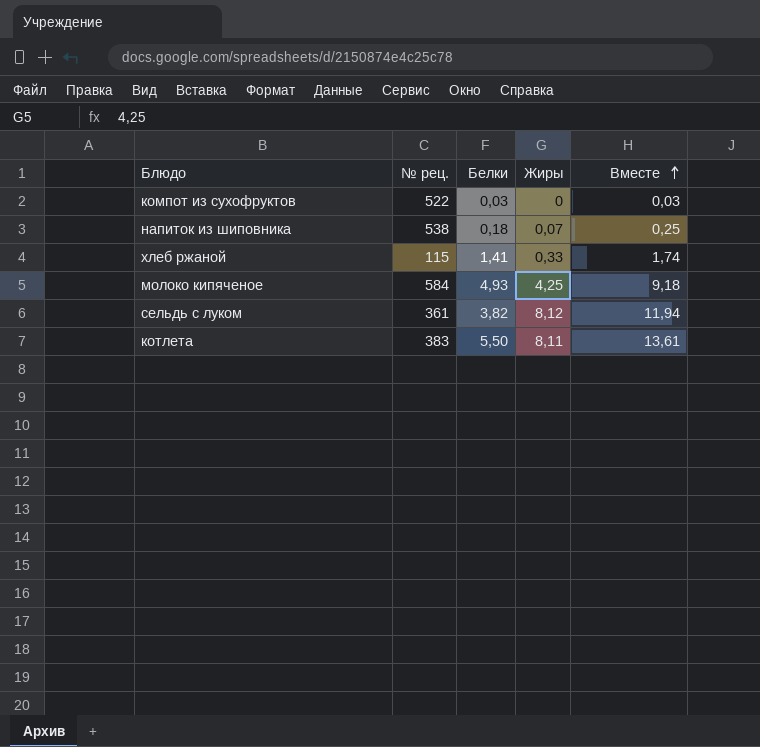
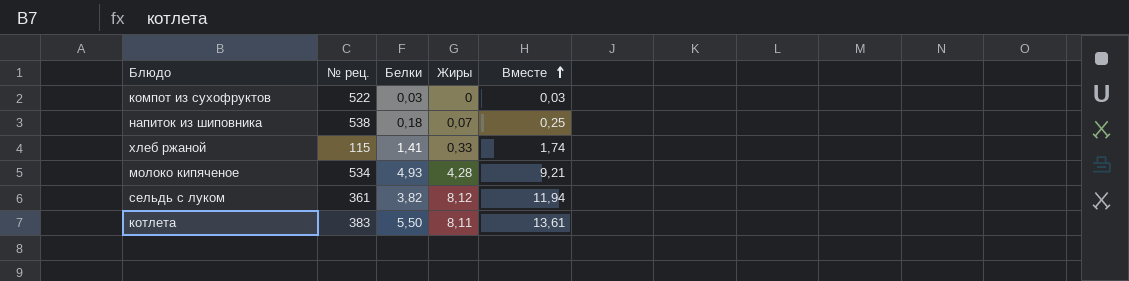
молоко кипяченое | № рец.: 584 -> 534
молоко кипяченое | Жиры: 4,25 -> 4,28
молоко кипяченое | Вместе: 9,18 -> 9,21

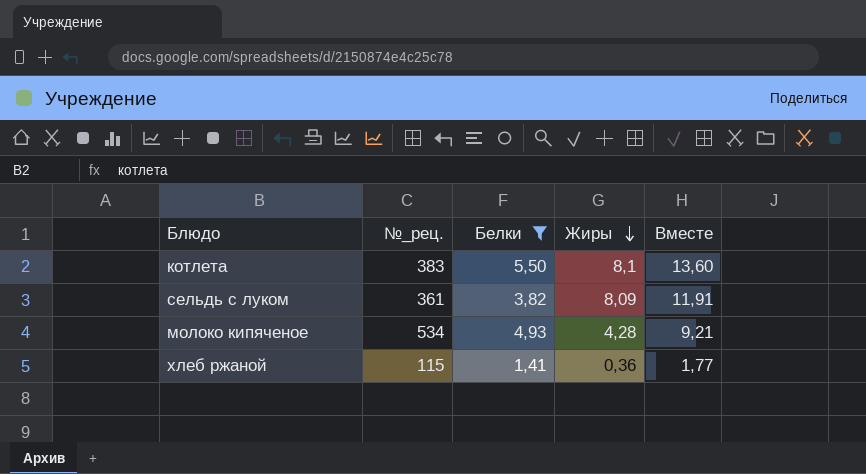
filter: none -> Белки >= 1,41
row order: Вместе ascending -> Жиры descending
column name: № рец. -> №_рец.
котлета | Жиры: 8,11 -> 8,1
котлета | Вместе: 13,61 -> 13,60
сельдь с луком | Жиры: 8,12 -> 8,09
сельдь с луком | Вместе: 11,94 -> 11,91
хлеб ржаной | Жиры: 0,33 -> 0,36
хлеб ржаной | Вместе: 1,74 -> 1,77

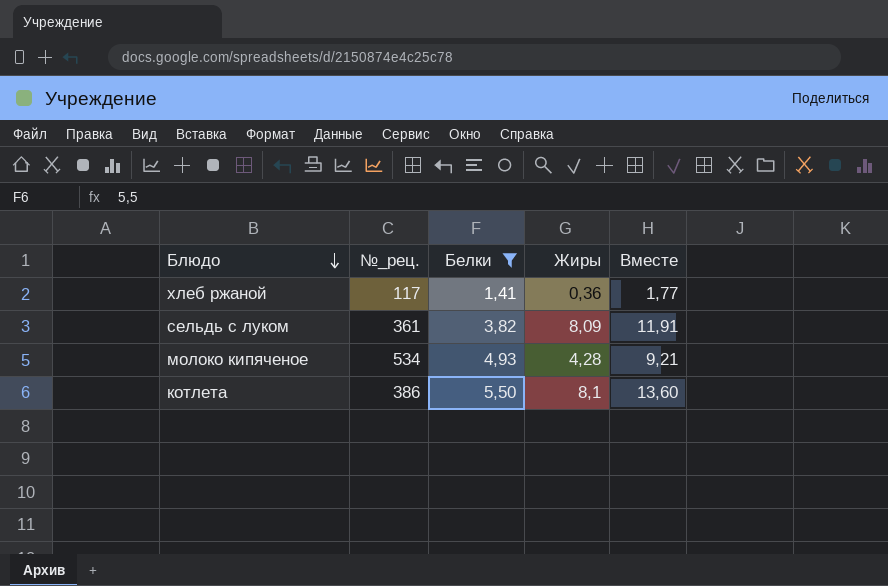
row order: Жиры descending -> Блюдо descending
хлеб ржаной | №_рец.: 115 -> 117
котлета | №_рец.: 383 -> 386

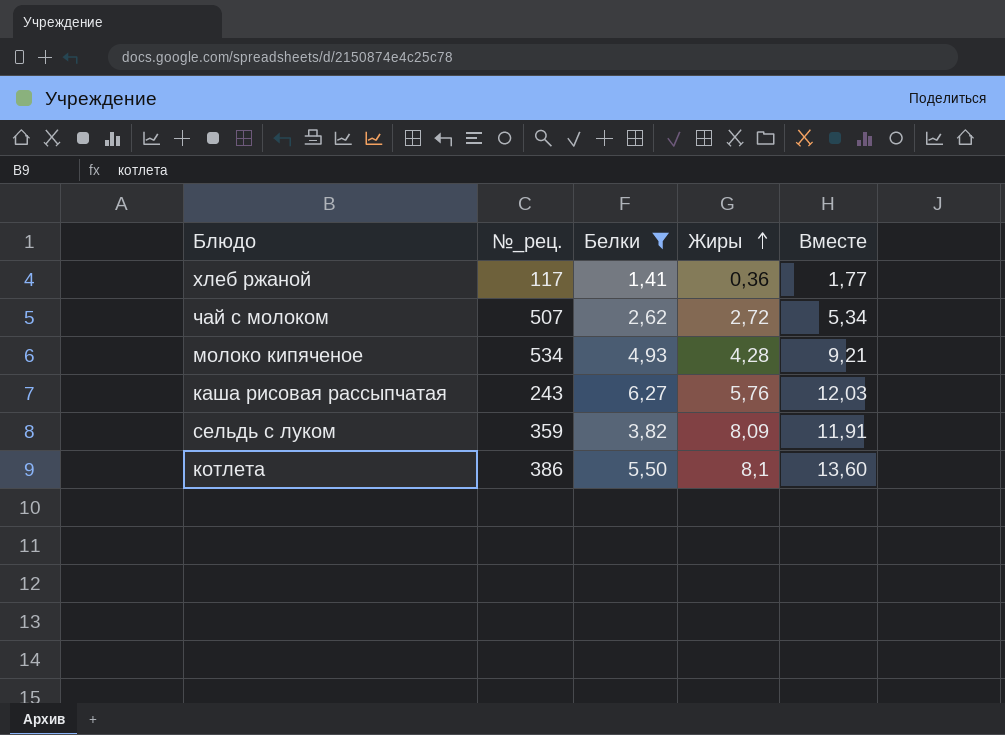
row order: Блюдо descending -> Жиры ascending
row чай с молоком: none -> 507 | 2,62 | 2,72 | 5,34
row каша рисовая рассыпчатая: none -> 243 | 6,27 | 5,76 | 12,03
сельдь с луком | №_рец.: 361 -> 359

